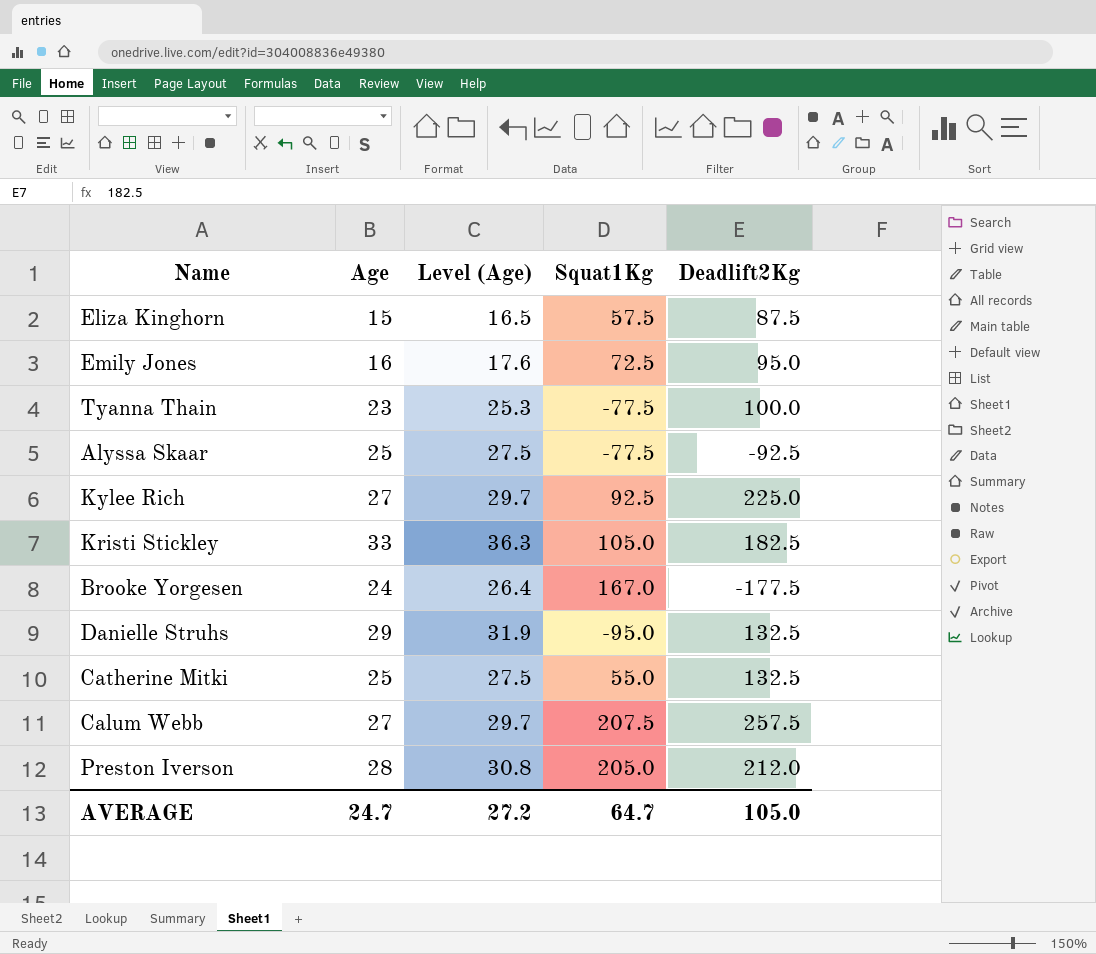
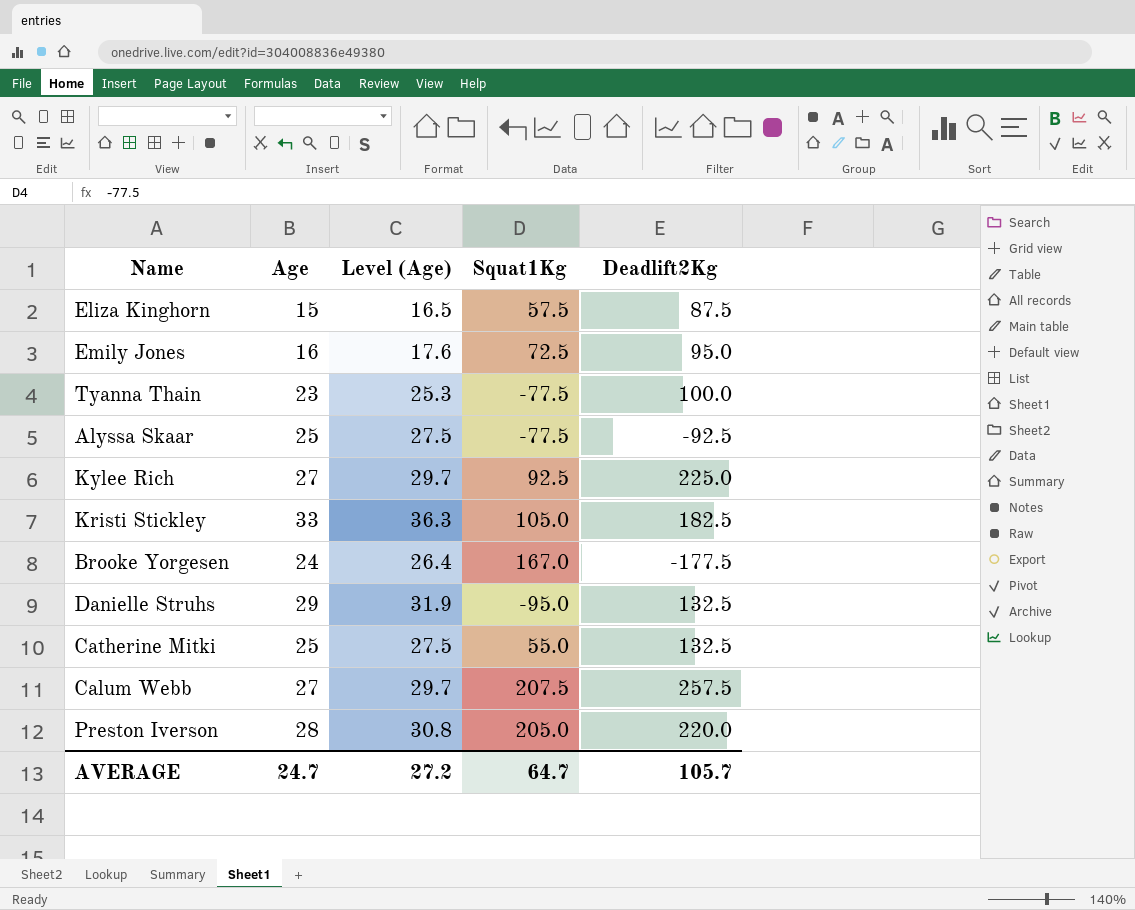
Preston Iverson | Deadlift2Kg: 212.0 -> 220.0
AVERAGE | Deadlift2Kg: 105.0 -> 105.7

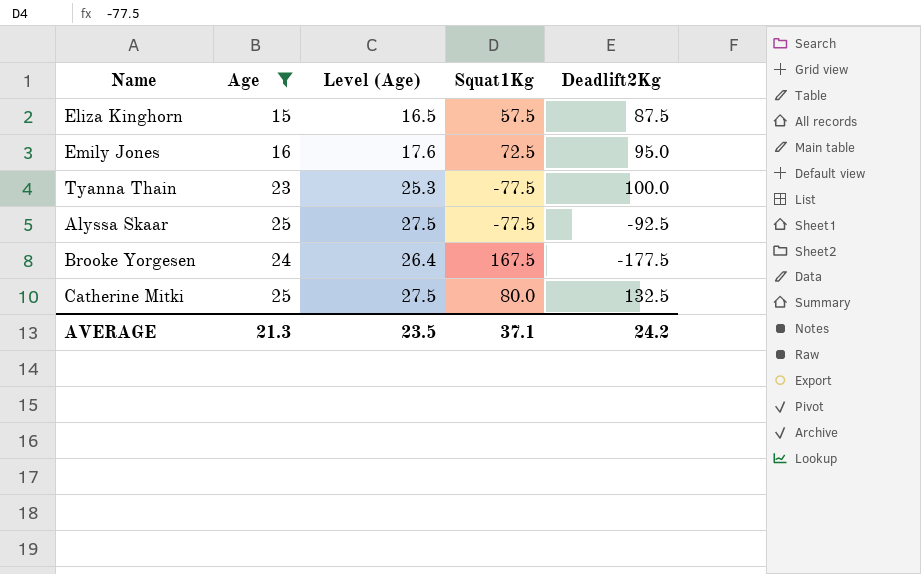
filter: none -> Age <= 25
Brooke Yorgesen | Squat1Kg: 167.0 -> 167.5
Catherine Mitki | Squat1Kg: 55.0 -> 80.0
AVERAGE | Age: 24.7 -> 21.3
AVERAGE | Level (Age): 27.2 -> 23.5
AVERAGE | Squat1Kg: 64.7 -> 37.1
AVERAGE | Deadlift2Kg: 105.7 -> 24.2

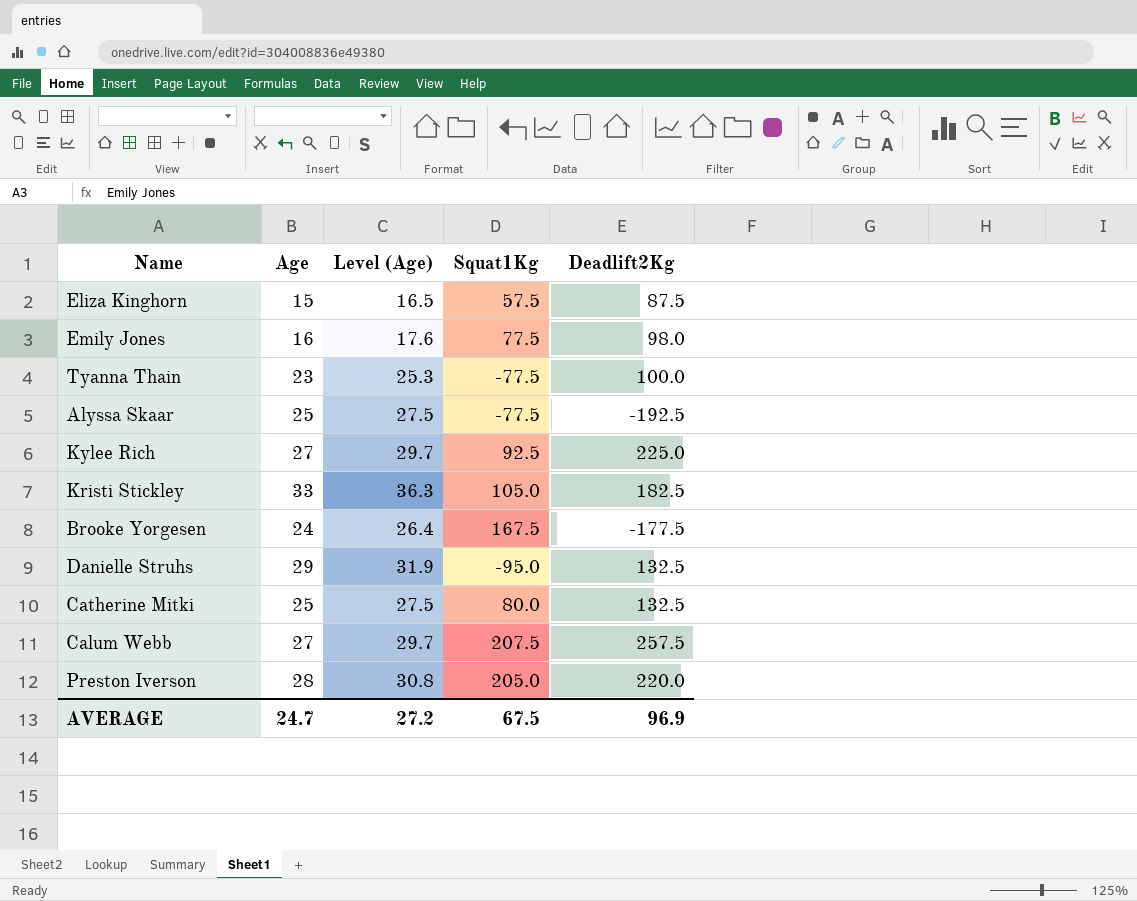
filter: Age <= 25 -> none
Emily Jones | Squat1Kg: 72.5 -> 77.5
Emily Jones | Deadlift2Kg: 95.0 -> 98.0
Alyssa Skaar | Deadlift2Kg: -92.5 -> -192.5
AVERAGE | Age: 21.3 -> 24.7
AVERAGE | Level (Age): 23.5 -> 27.2
AVERAGE | Squat1Kg: 37.1 -> 67.5
AVERAGE | Deadlift2Kg: 24.2 -> 96.9

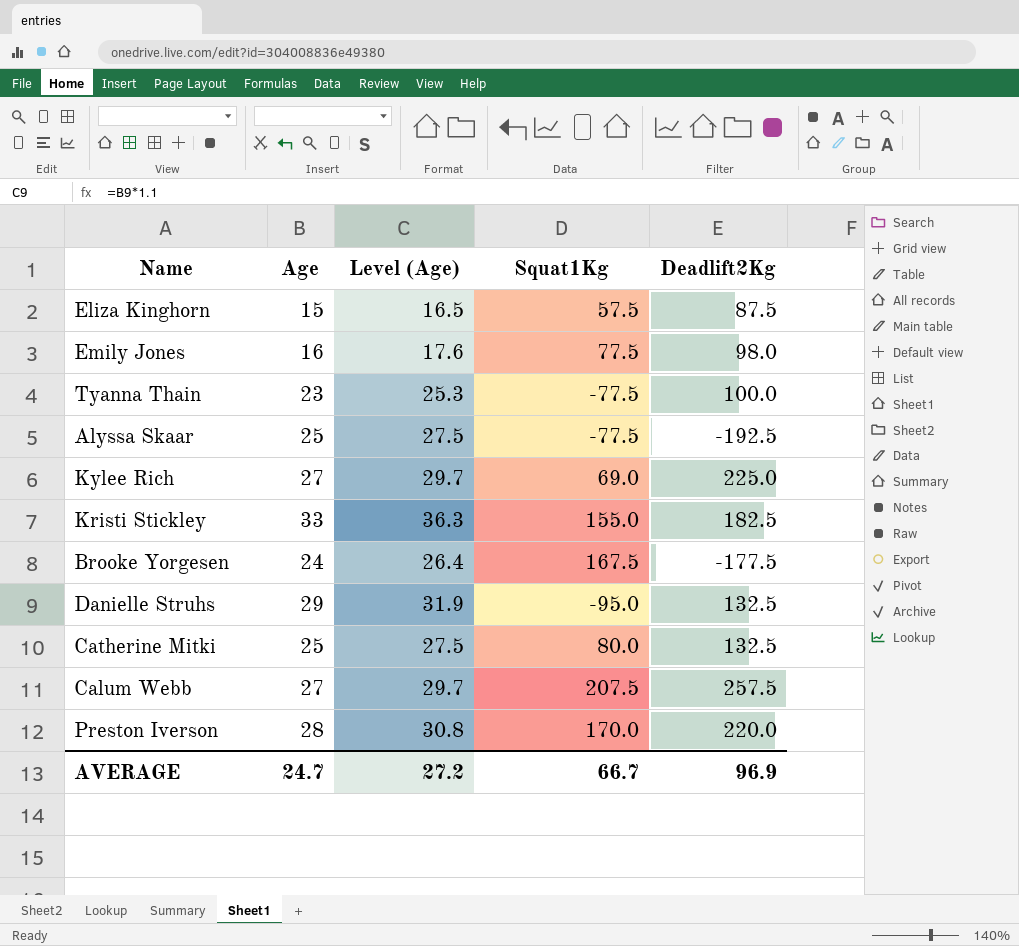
Kylee Rich | Squat1Kg: 92.5 -> 69.0
Kristi Stickley | Squat1Kg: 105.0 -> 155.0
Preston Iverson | Squat1Kg: 205.0 -> 170.0
AVERAGE | Squat1Kg: 67.5 -> 66.7

